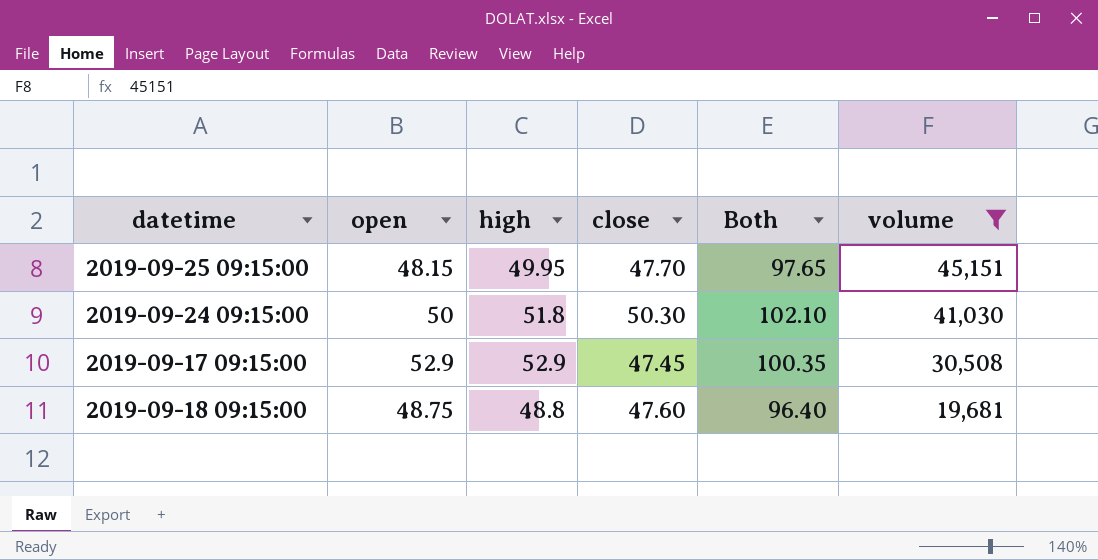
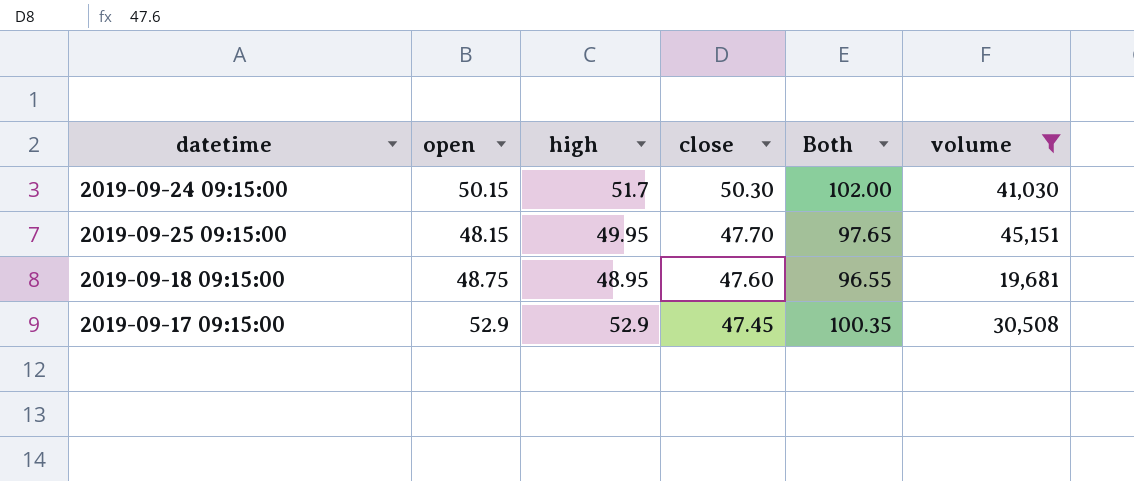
row order: volume descending -> close descending
2019-09-24 09:15:00 | open: 50 -> 50.15
2019-09-24 09:15:00 | high: 51.8 -> 51.7
2019-09-24 09:15:00 | Both: 102.10 -> 102.00
2019-09-18 09:15:00 | high: 48.8 -> 48.95
2019-09-18 09:15:00 | Both: 96.40 -> 96.55

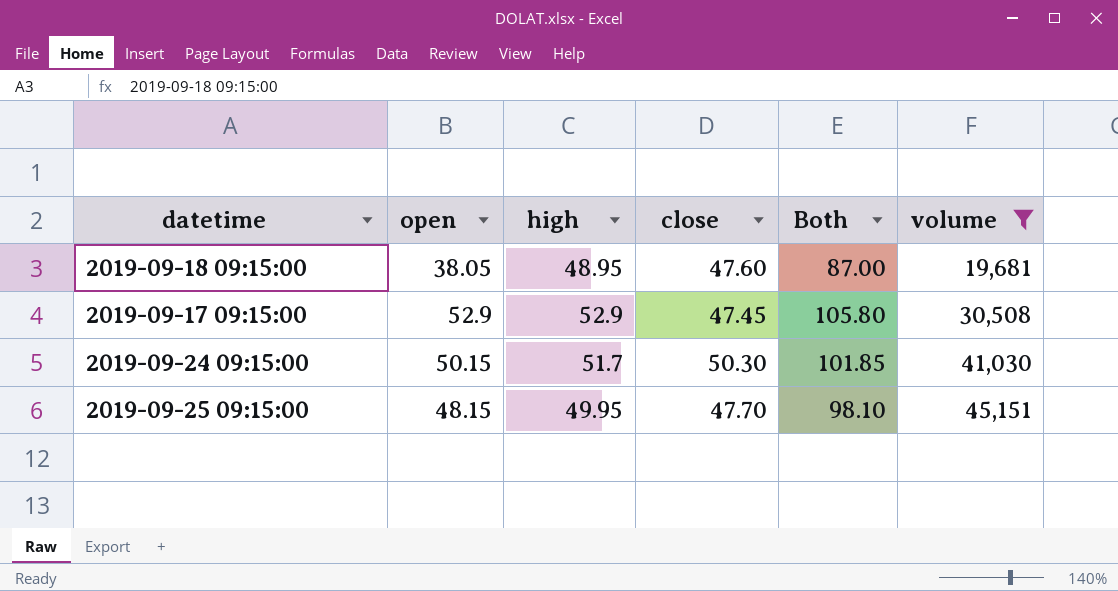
row order: close descending -> volume ascending
column Both | formula: [high] + [close] -> [open] + [high]
2019-09-18 09:15:00 | open: 48.75 -> 38.05

